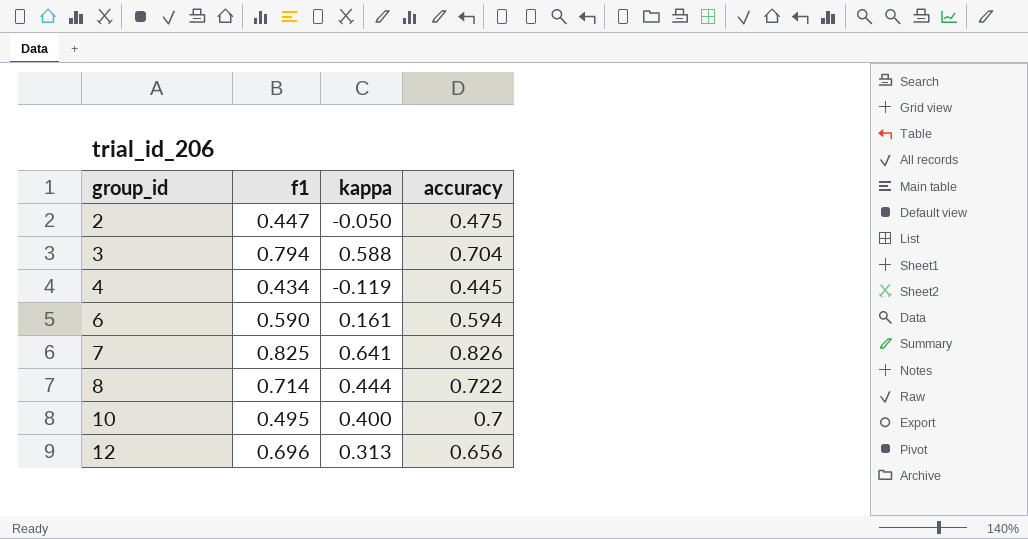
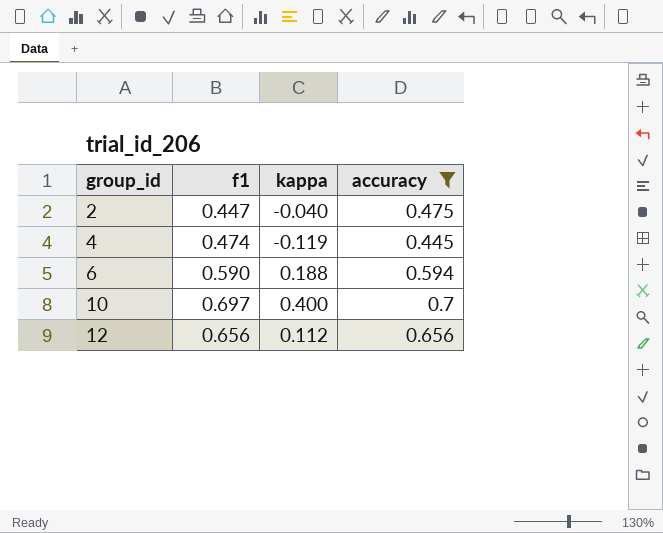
filter: none -> accuracy <= 0.7
2 | kappa: -0.050 -> -0.040
4 | f1: 0.434 -> 0.474
6 | kappa: 0.161 -> 0.188
10 | f1: 0.495 -> 0.697
12 | f1: 0.696 -> 0.656
12 | kappa: 0.313 -> 0.112

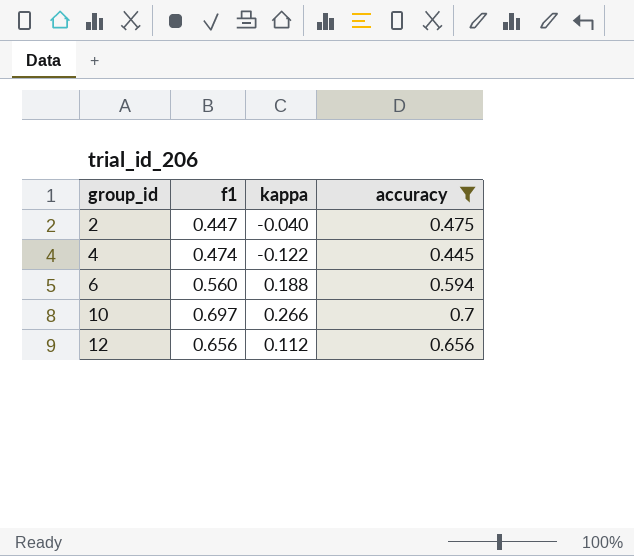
4 | kappa: -0.119 -> -0.122
6 | f1: 0.590 -> 0.560
10 | kappa: 0.400 -> 0.266

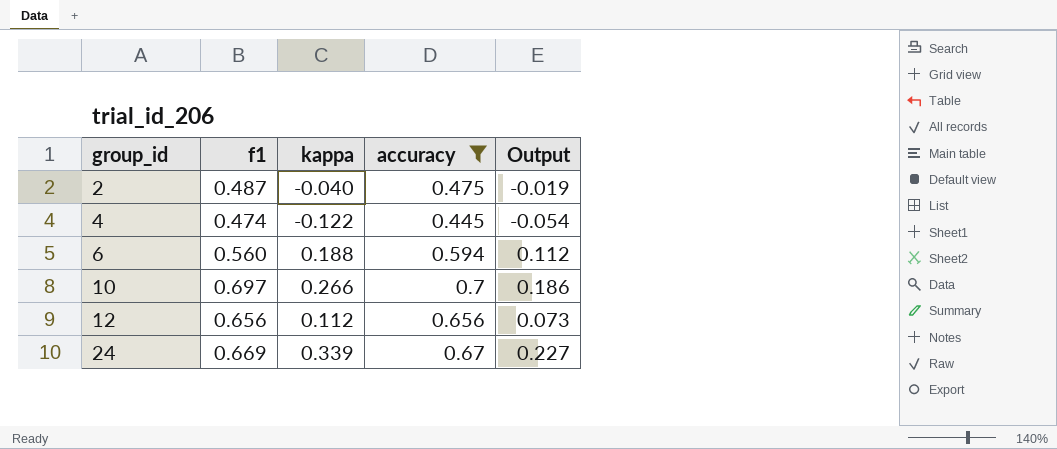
column Output | formula: none -> [kappa] * [accuracy]
2 | f1: 0.447 -> 0.487
row 24: none -> 0.669 | 0.339 | 0.67 | 0.227

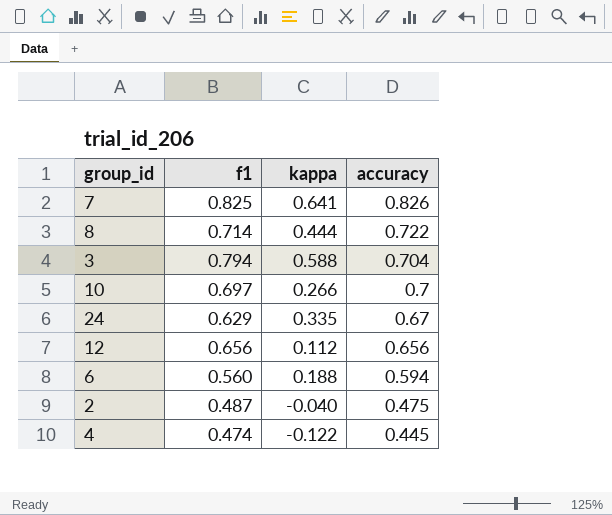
filter: accuracy <= 0.7 -> none
row order: group_id ascending -> accuracy descending
column Output | formula: [kappa] * [accuracy] -> none
24 | f1: 0.669 -> 0.629
24 | kappa: 0.339 -> 0.335

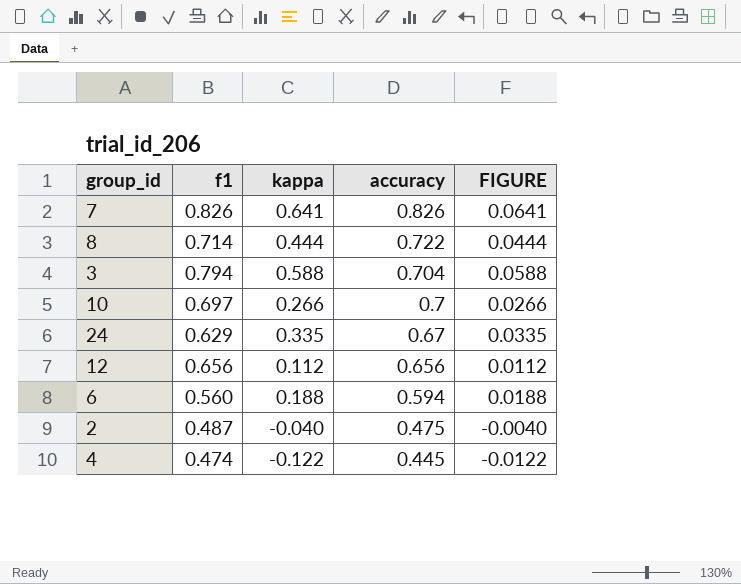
column FIGURE | formula: none -> [kappa] * 0.1
7 | f1: 0.825 -> 0.826

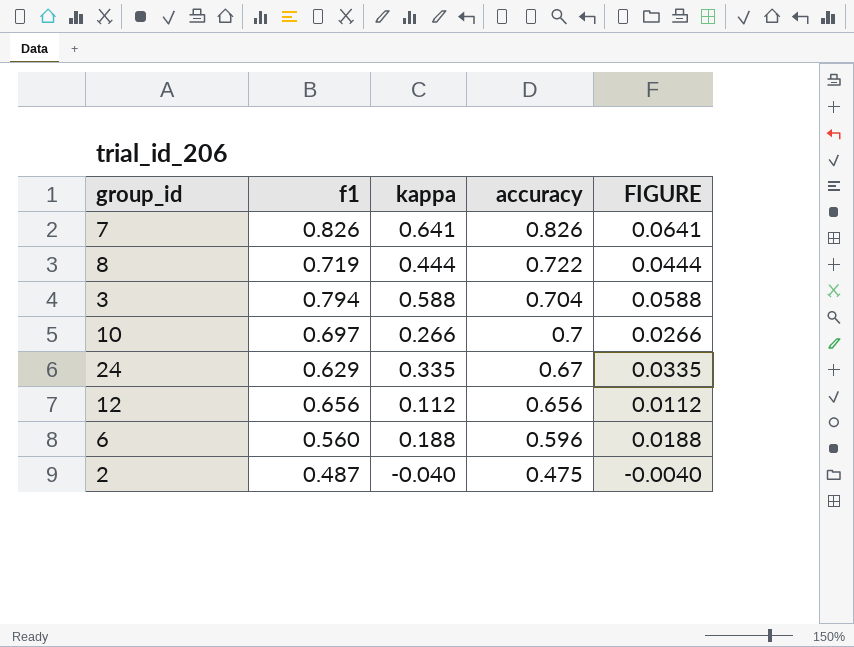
row 4: 0.474 | -0.122 | 0.445 | -0.0122 -> none
8 | f1: 0.714 -> 0.719
6 | accuracy: 0.594 -> 0.596

